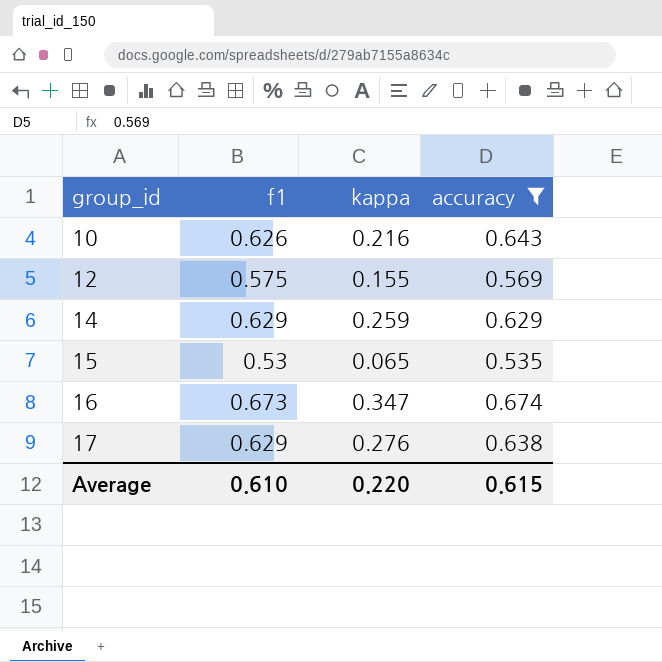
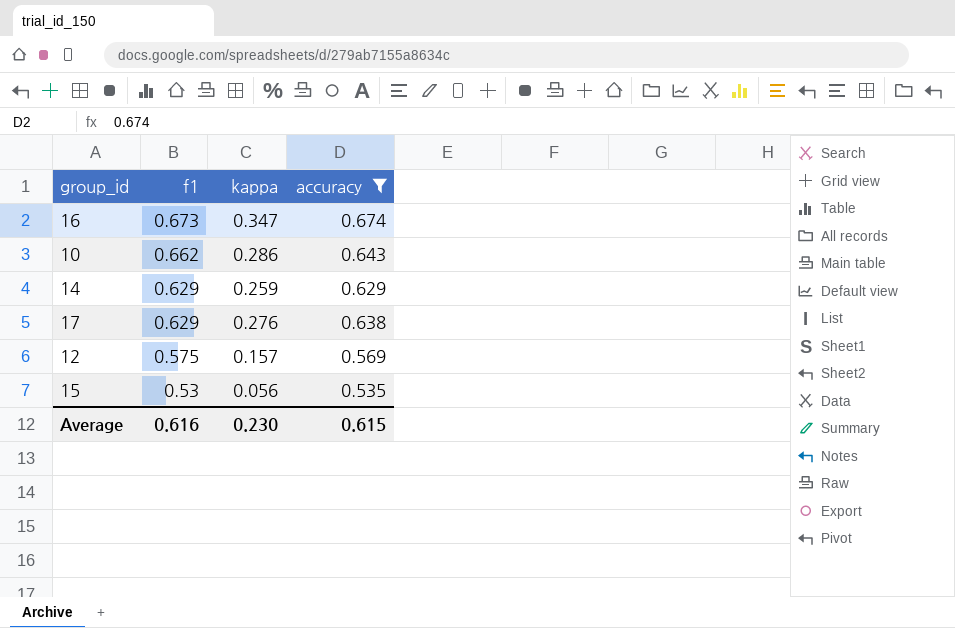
row order: group_id ascending -> f1 descending
10 | f1: 0.626 -> 0.662
10 | kappa: 0.216 -> 0.286
12 | kappa: 0.155 -> 0.157
15 | kappa: 0.065 -> 0.056
Average | f1: 0.610 -> 0.616
Average | kappa: 0.220 -> 0.230

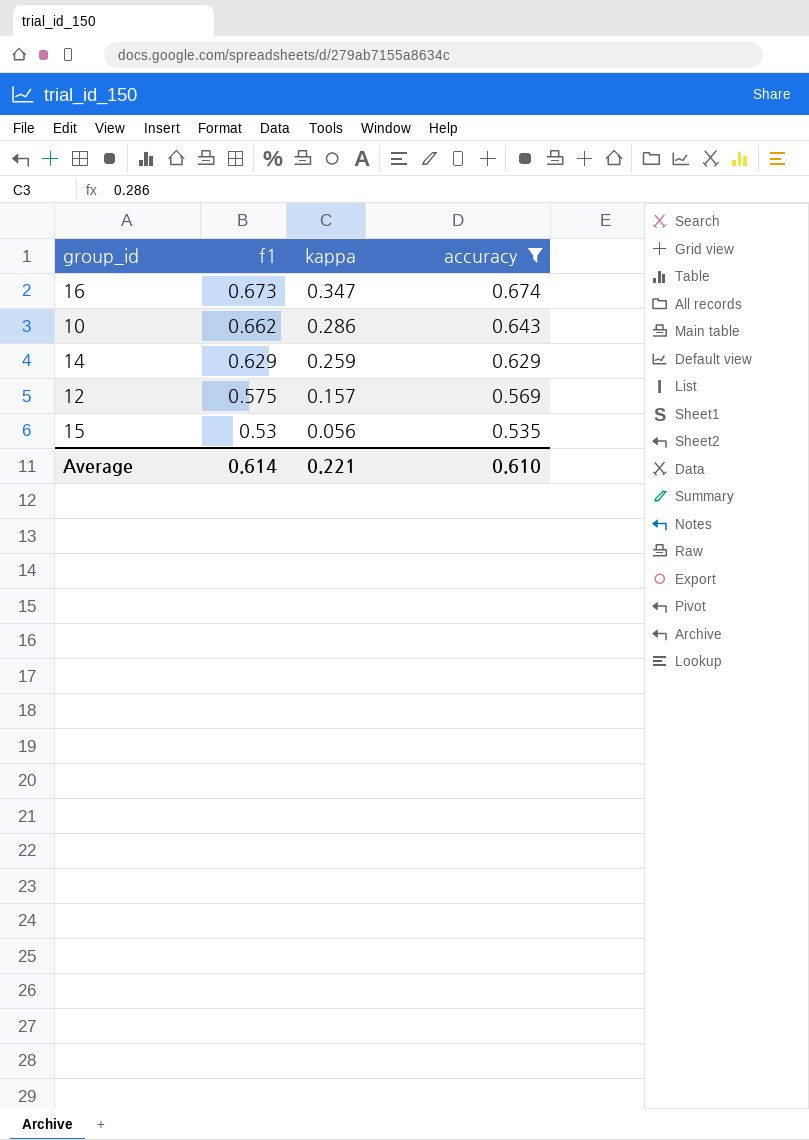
row 17: 0.629 | 0.276 | 0.638 -> none
Average | f1: 0.616 -> 0.614
Average | kappa: 0.230 -> 0.221
Average | accuracy: 0.615 -> 0.610

